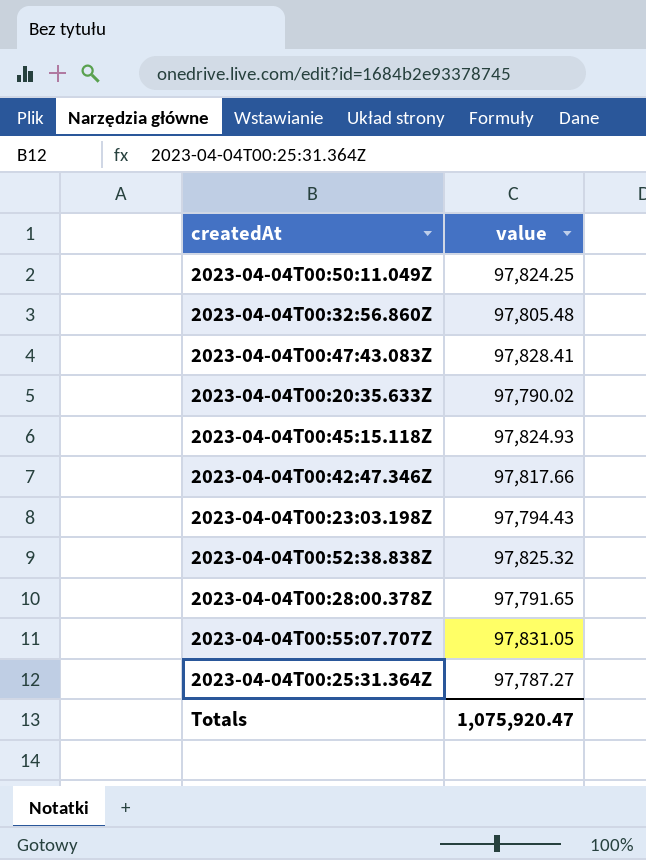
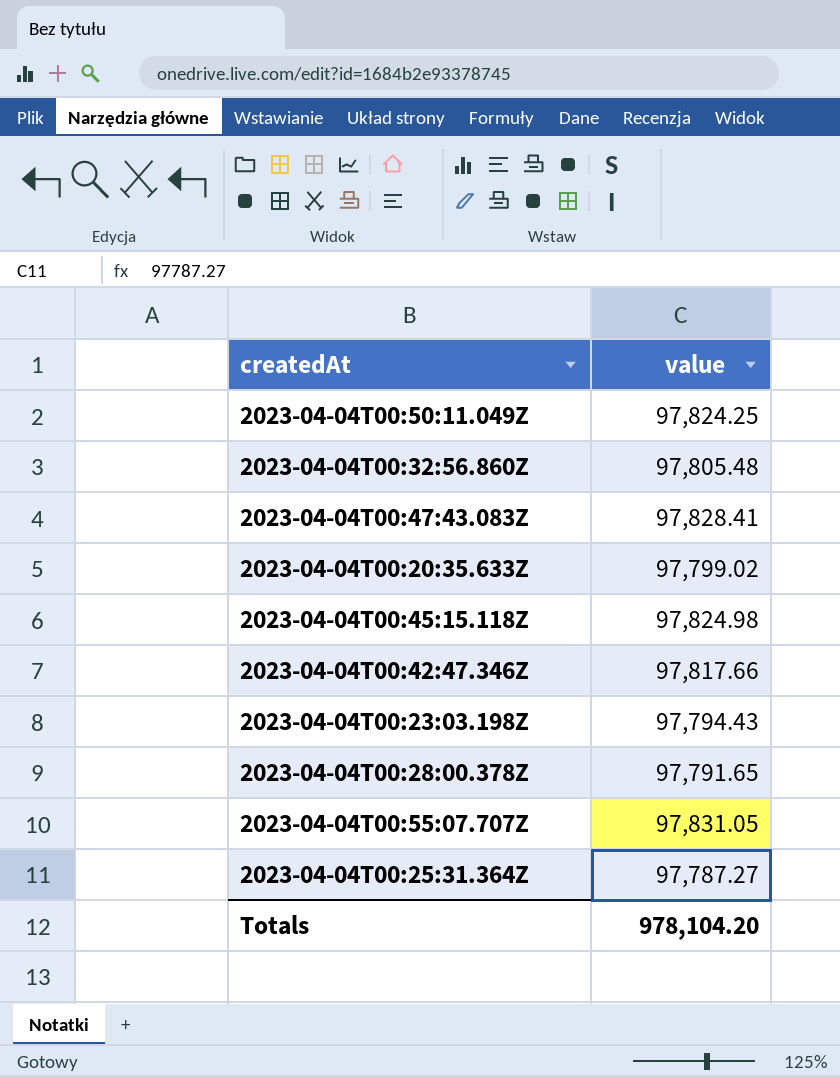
row 2023-04-04T00:52:38.838Z: 97,825.32 -> none
2023-04-04T00:20:35.633Z | value: 97,790.02 -> 97,799.02
2023-04-04T00:45:15.118Z | value: 97,824.93 -> 97,824.98
Totals | value: 1,075,920.47 -> 978,104.20

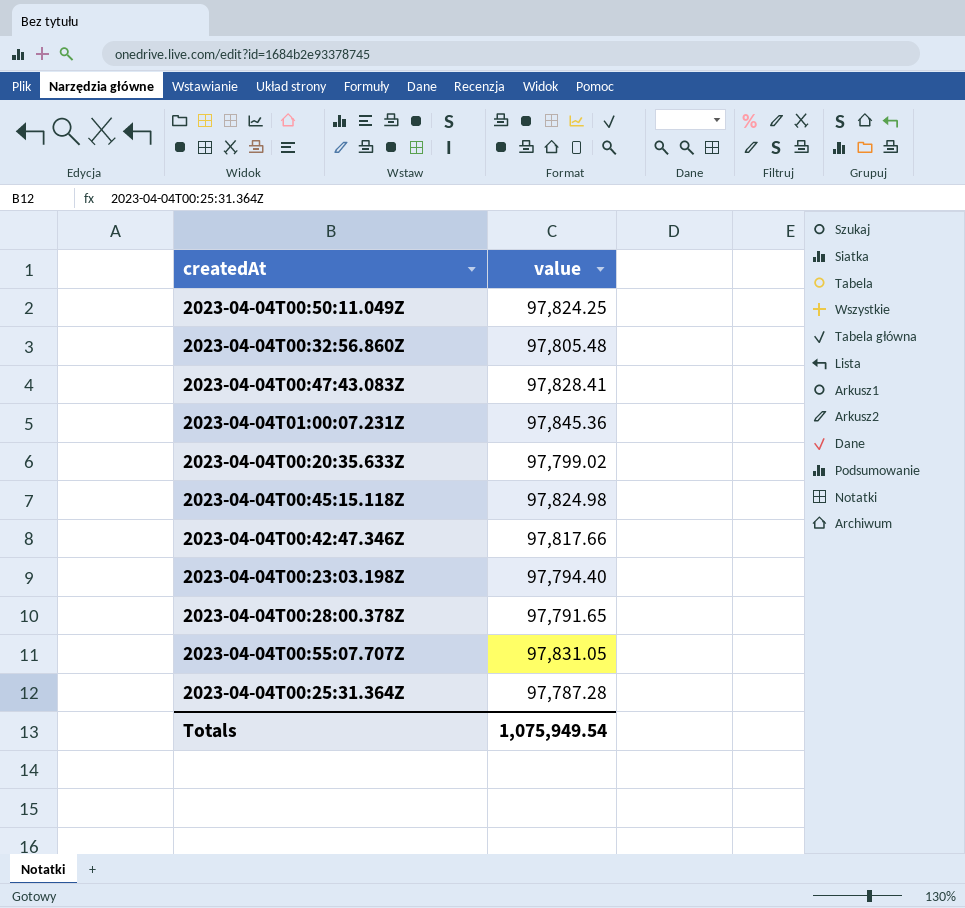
row 2023-04-04T01:00:07.231Z: none -> 97,845.36
2023-04-04T00:23:03.198Z | value: 97,794.43 -> 97,794.40
2023-04-04T00:25:31.364Z | value: 97,787.27 -> 97,787.28
Totals | value: 978,104.20 -> 1,075,949.54

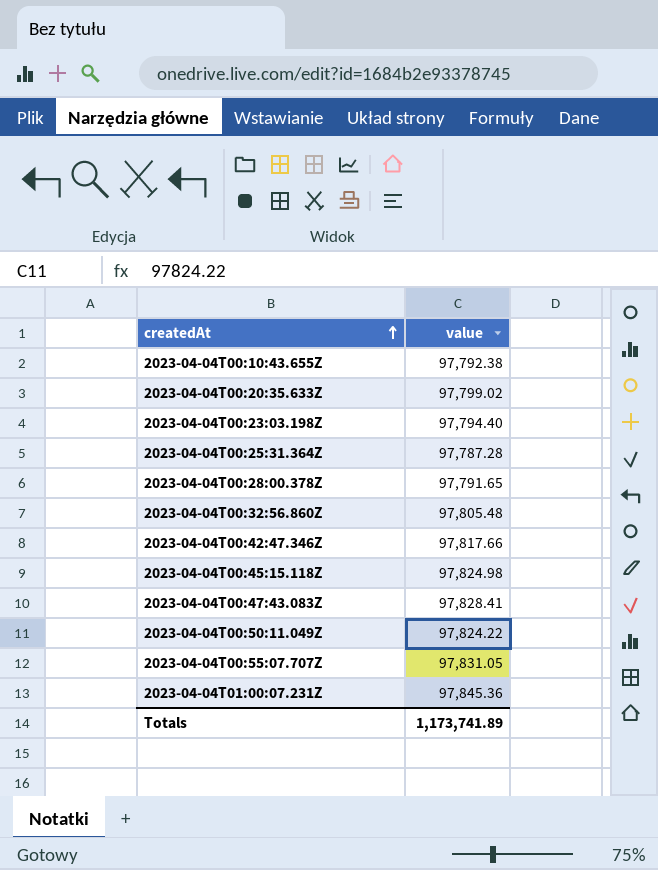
row order: none -> createdAt ascending
row 2023-04-04T00:10:43.655Z: none -> 97,792.38
2023-04-04T00:50:11.049Z | value: 97,824.25 -> 97,824.22
Totals | value: 1,075,949.54 -> 1,173,741.89

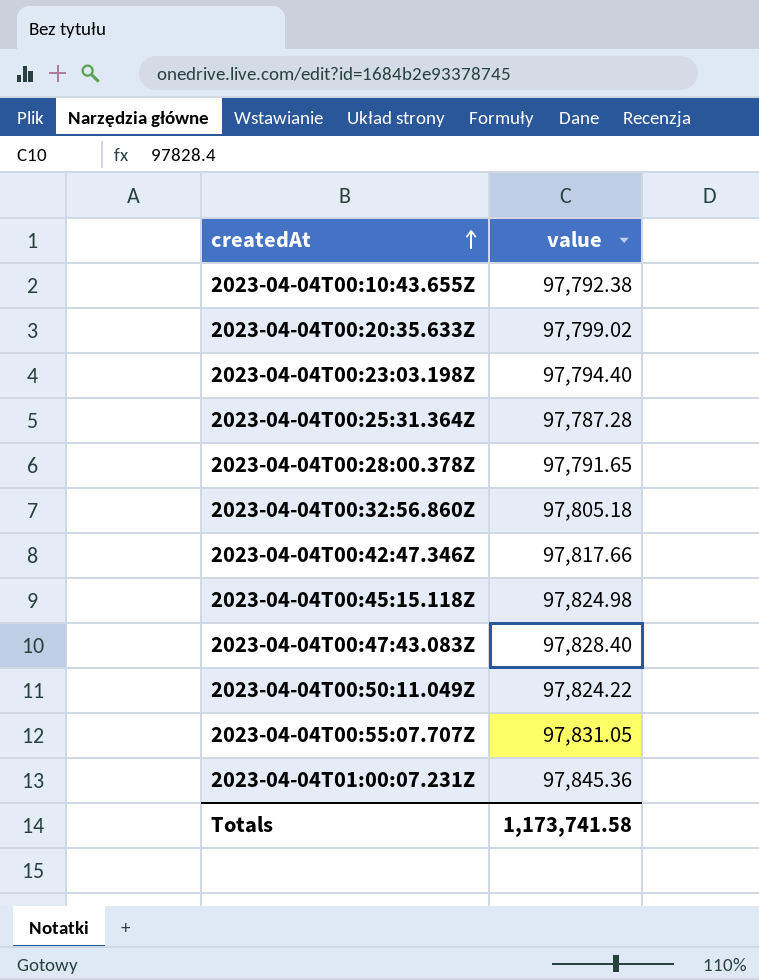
2023-04-04T00:32:56.860Z | value: 97,805.48 -> 97,805.18
2023-04-04T00:47:43.083Z | value: 97,828.41 -> 97,828.40
Totals | value: 1,173,741.89 -> 1,173,741.58

